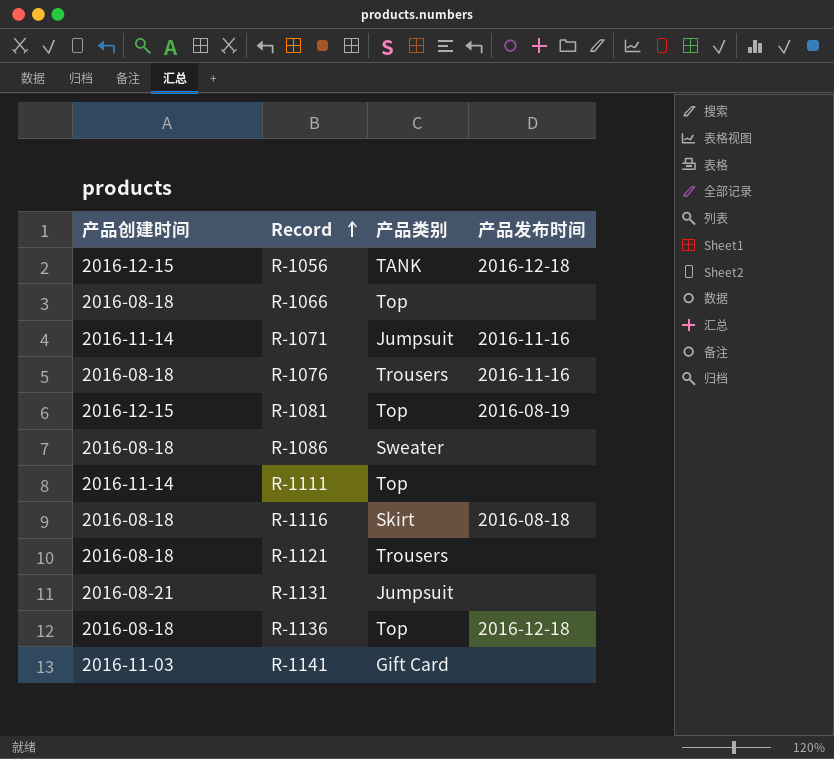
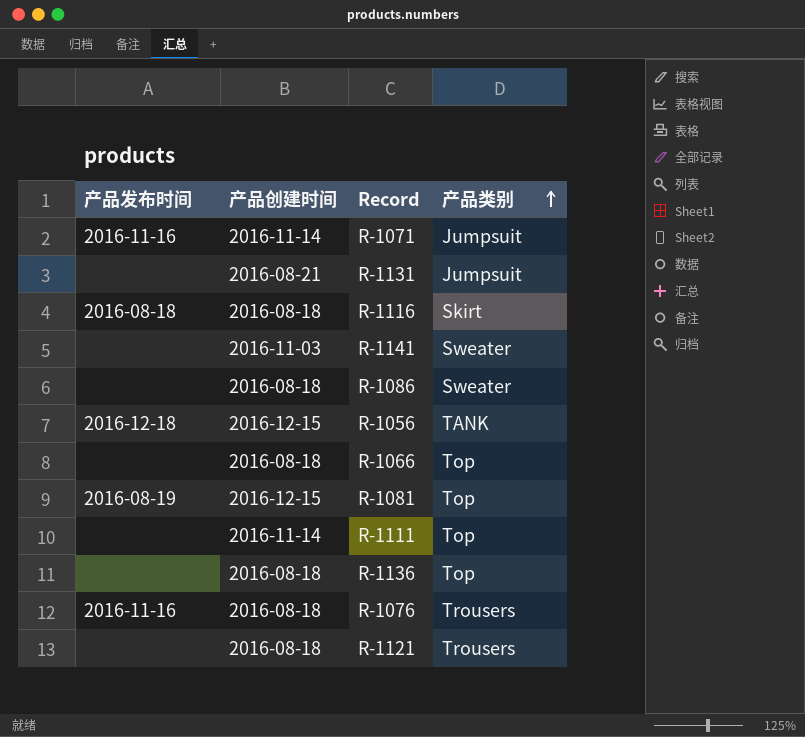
row order: Record ascending -> 产品类别 ascending
column 产品发布时间 | position: 4 -> 1
R-1141 | 产品类别: Gift Card -> Sweater
R-1136 | 产品发布时间: 2016-12-18 -> none

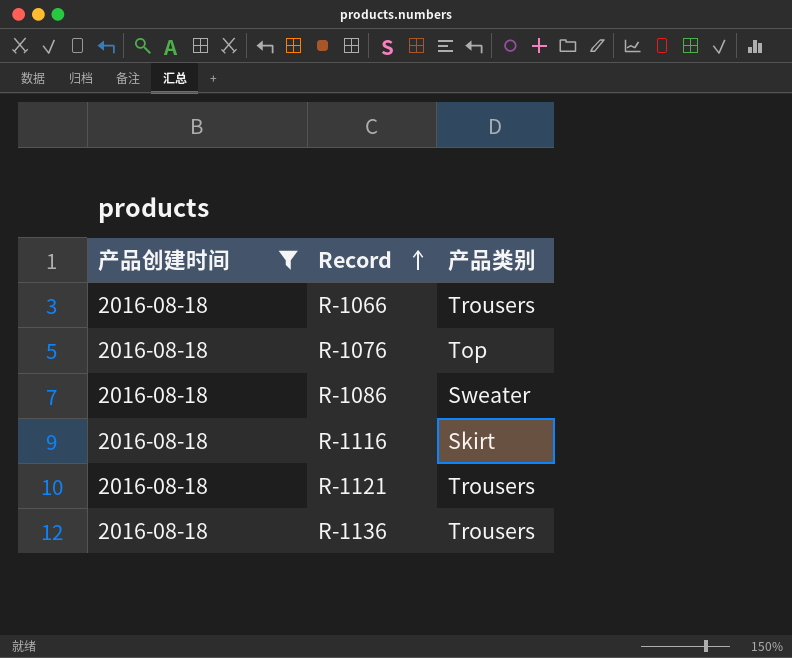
filter: none -> 产品创建时间 = 2016-08-18
row order: 产品类别 ascending -> Record ascending
column 产品发布时间 | position: 1 -> none
R-1066 | 产品类别: Top -> Trousers
R-1076 | 产品类别: Trousers -> Top
R-1136 | 产品类别: Top -> Trousers

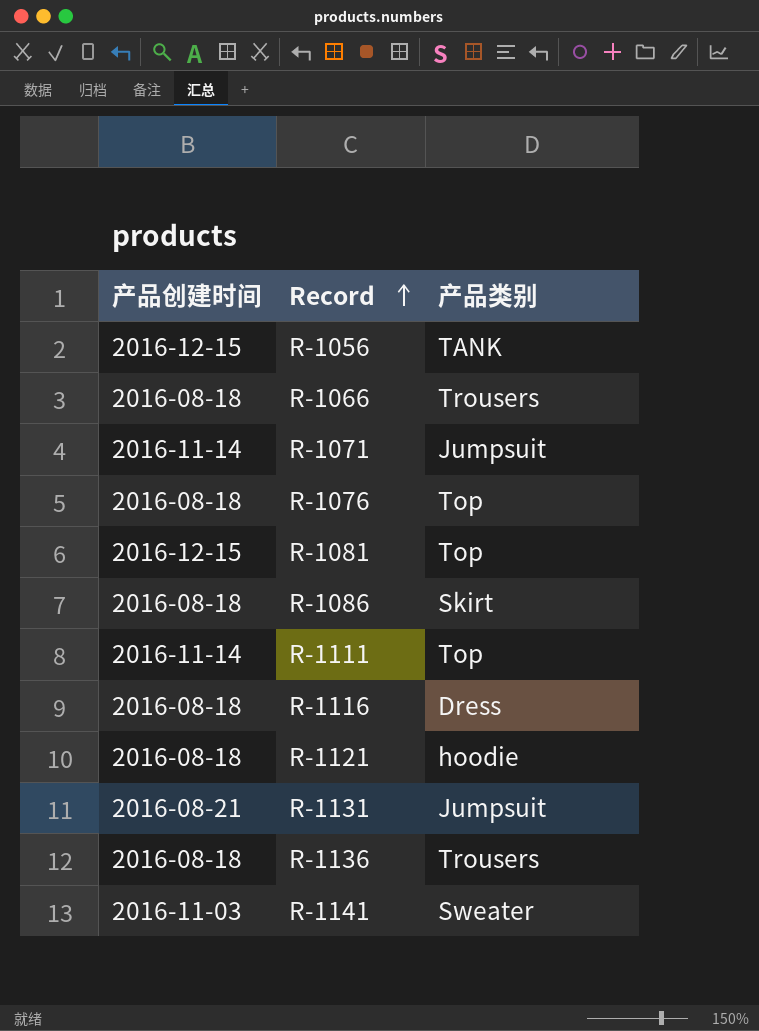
filter: 产品创建时间 = 2016-08-18 -> none
R-1086 | 产品类别: Sweater -> Skirt
R-1116 | 产品类别: Skirt -> Dress
R-1121 | 产品类别: Trousers -> hoodie

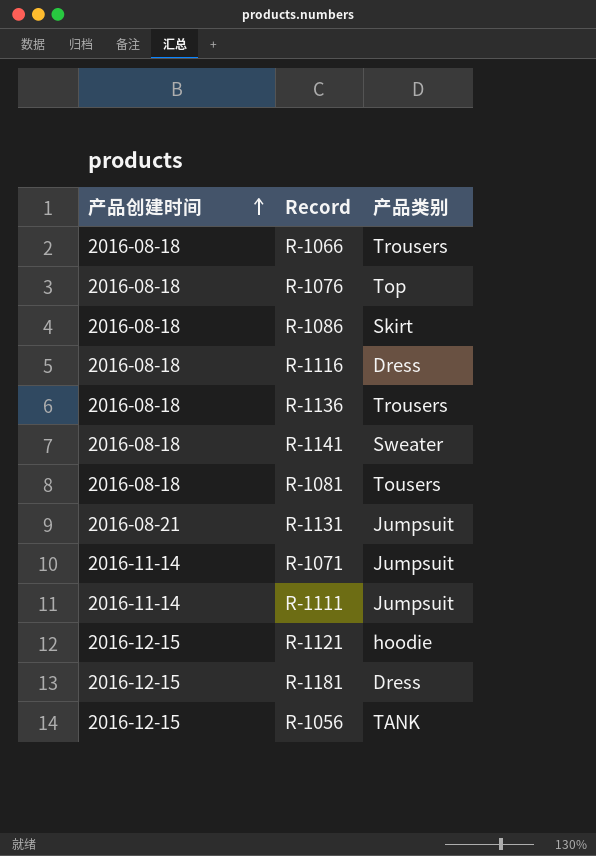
row order: Record ascending -> 产品创建时间 ascending
R-1141 | 产品创建时间: 2016-11-03 -> 2016-08-18
R-1081 | 产品创建时间: 2016-12-15 -> 2016-08-18
R-1081 | 产品类别: Top -> Tousers
R-1111 | 产品类别: Top -> Jumpsuit
R-1121 | 产品创建时间: 2016-08-18 -> 2016-12-15
row R-1181: none -> 2016-12-15 | Dress

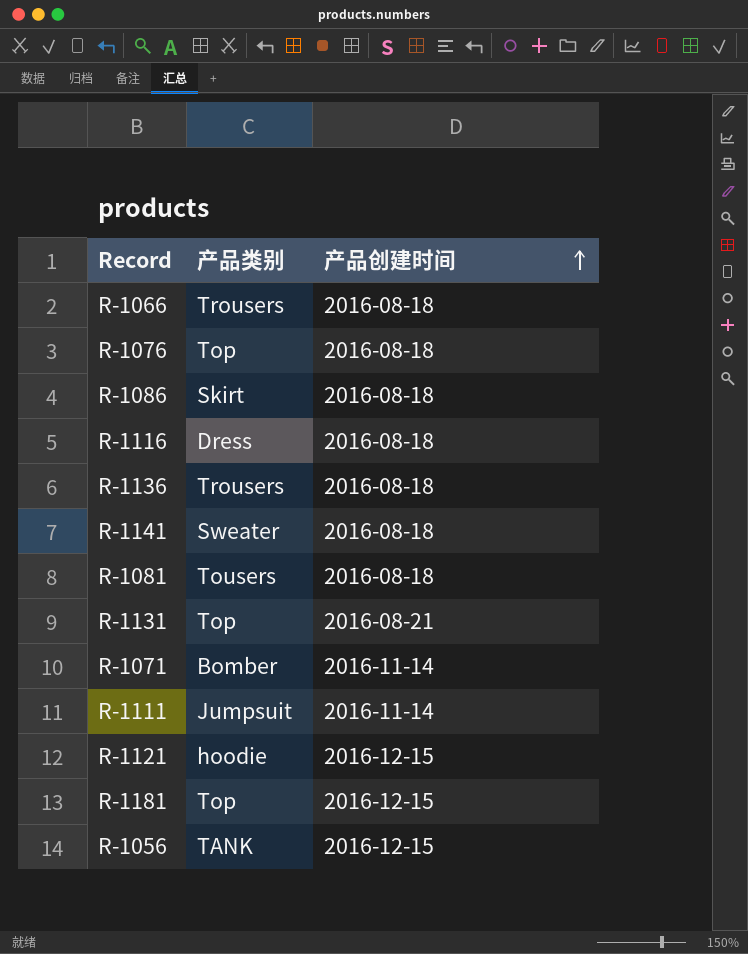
column 产品创建时间 | position: 1 -> 3
R-1131 | 产品类别: Jumpsuit -> Top
R-1071 | 产品类别: Jumpsuit -> Bomber
R-1181 | 产品类别: Dress -> Top

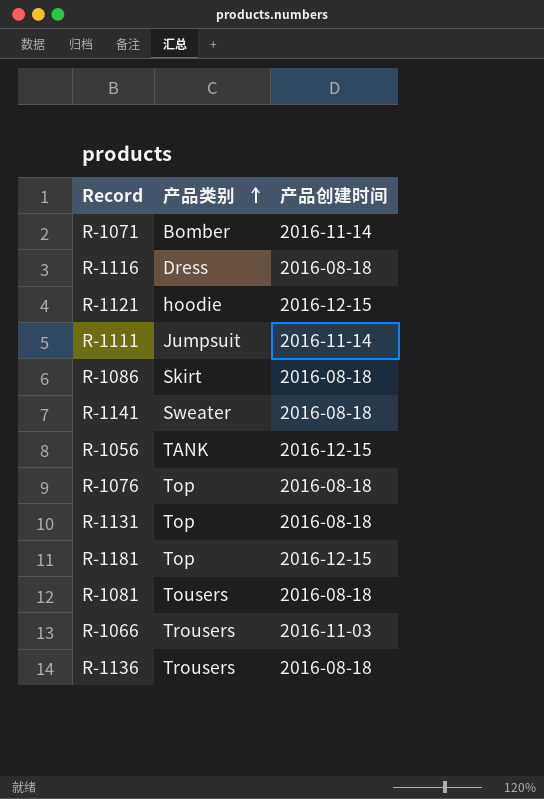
row order: 产品创建时间 ascending -> 产品类别 ascending
R-1131 | 产品创建时间: 2016-08-21 -> 2016-08-18
R-1066 | 产品创建时间: 2016-08-18 -> 2016-11-03

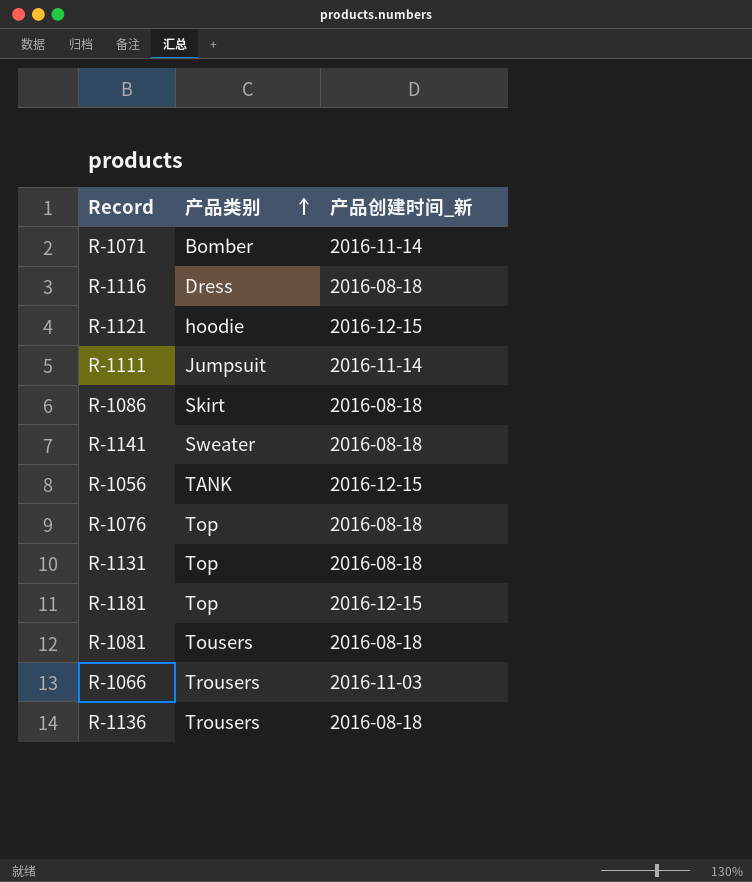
column name: 产品创建时间 -> 产品创建时间_新

